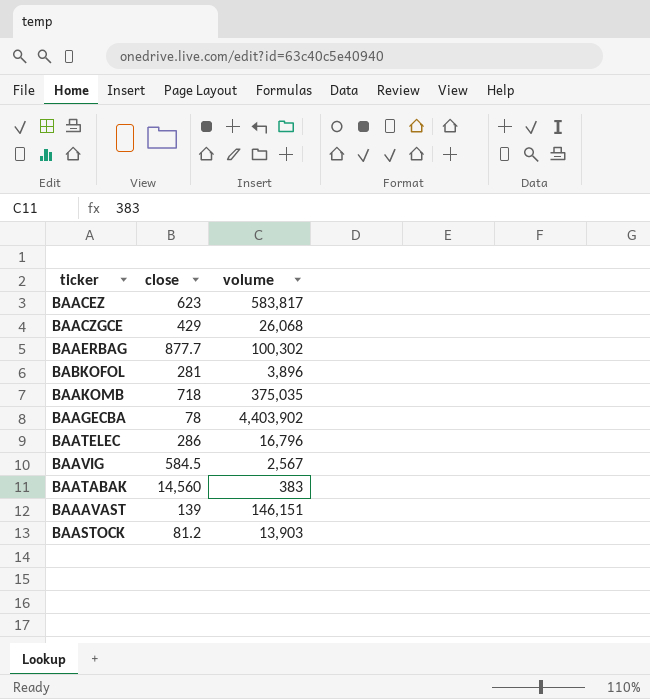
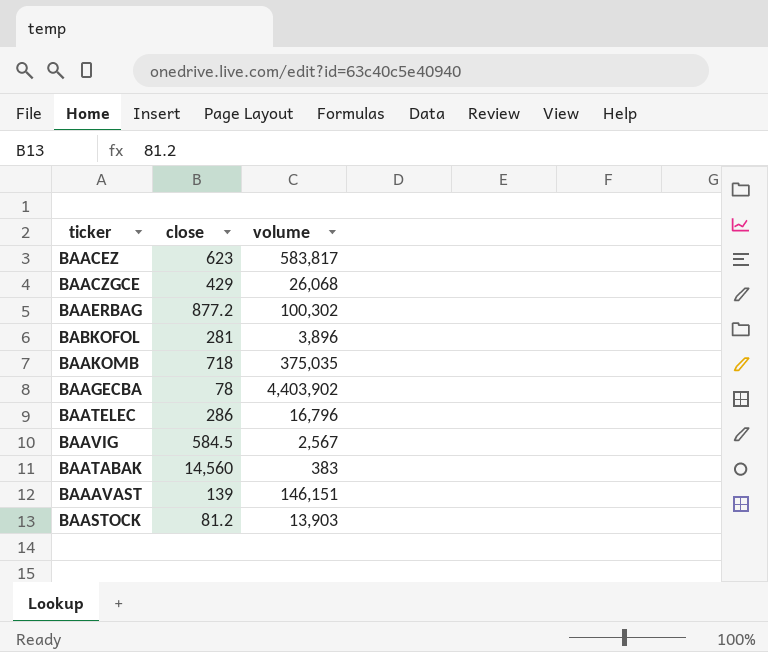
BAAERBAG | close: 877.7 -> 877.2

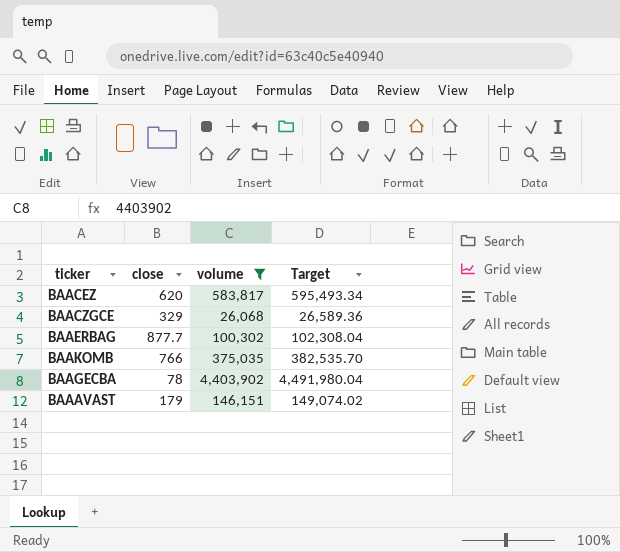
filter: none -> volume >= 26,068
column Target | formula: none -> [volume] * 1.02
BAACEZ | close: 623 -> 620
BAACZGCE | close: 429 -> 329
BAAERBAG | close: 877.2 -> 877.7
BAAKOMB | close: 718 -> 766
BAAAVAST | close: 139 -> 179

